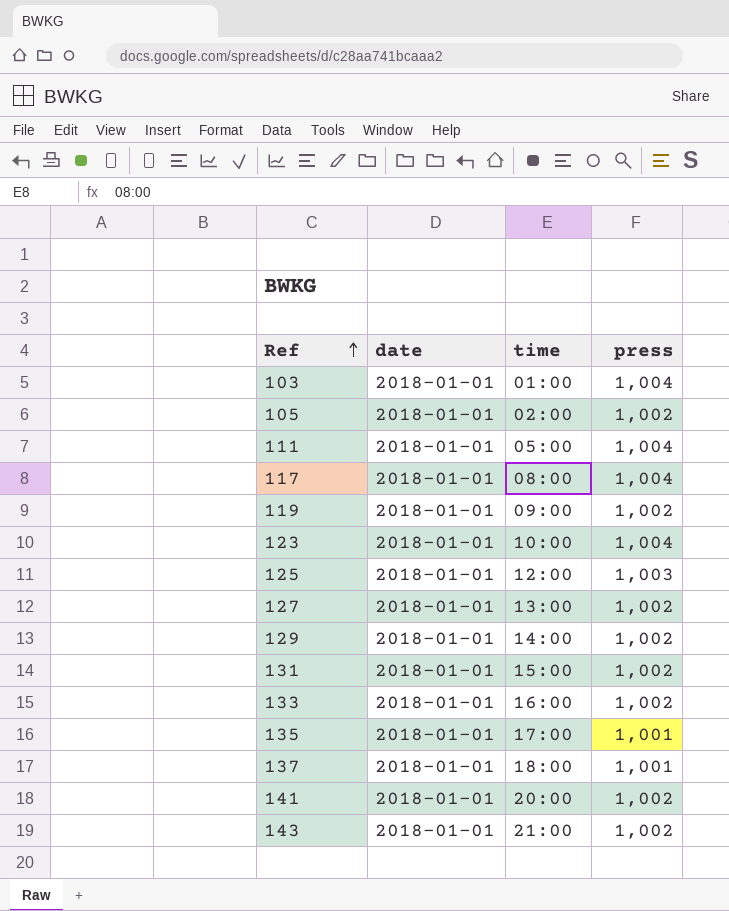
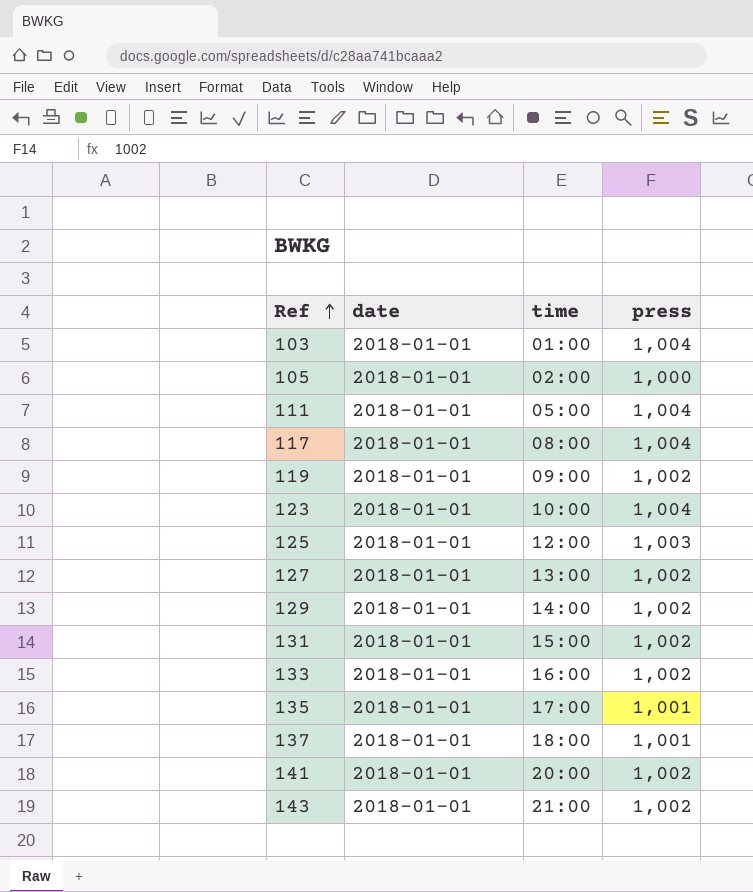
105 | press: 1,002 -> 1,000

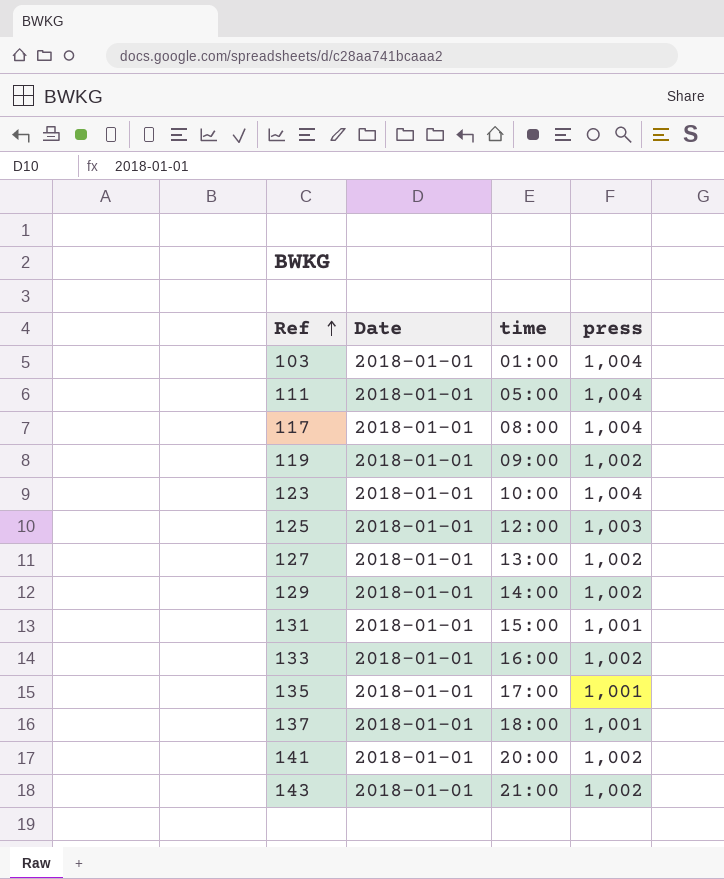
column name: date -> Date
row 105: 2018-01-01 | 02:00 | 1,000 -> none
131 | press: 1,002 -> 1,001

